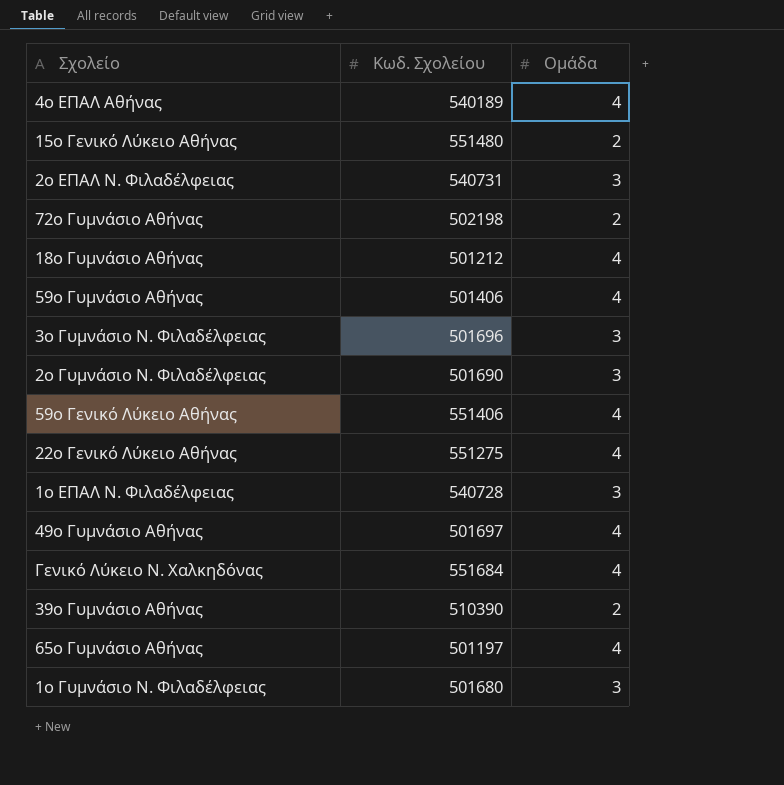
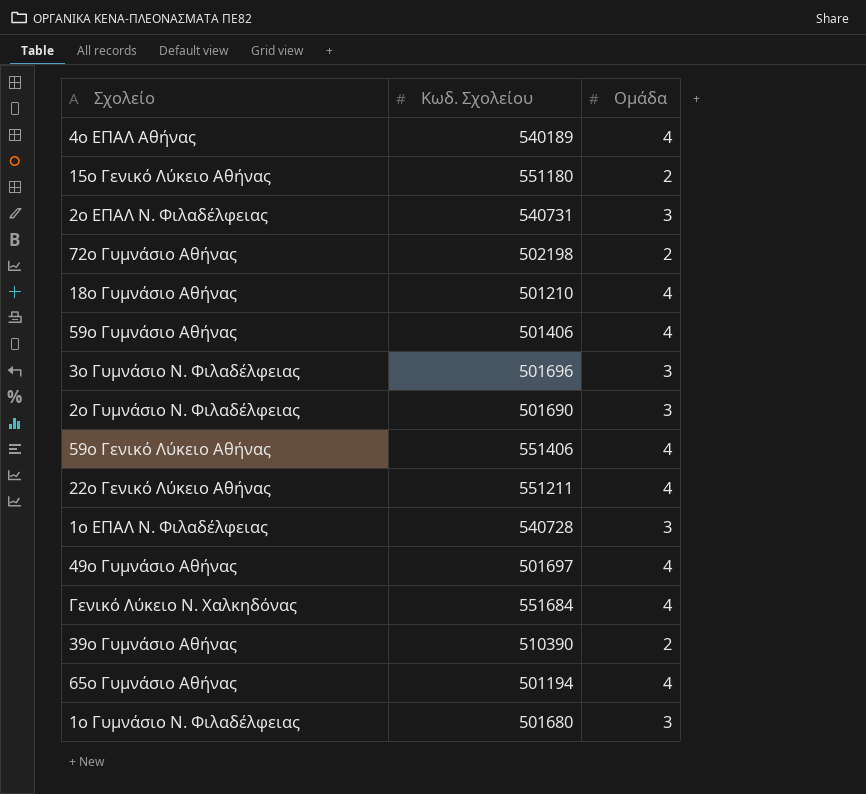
15ο Γενικό Λύκειο Αθήνας | Κωδ. Σχολείου: 551480 -> 551180
18ο Γυμνάσιο Αθήνας | Κωδ. Σχολείου: 501212 -> 501210
22ο Γενικό Λύκειο Αθήνας | Κωδ. Σχολείου: 551275 -> 551211
65ο Γυμνάσιο Αθήνας | Κωδ. Σχολείου: 501197 -> 501194

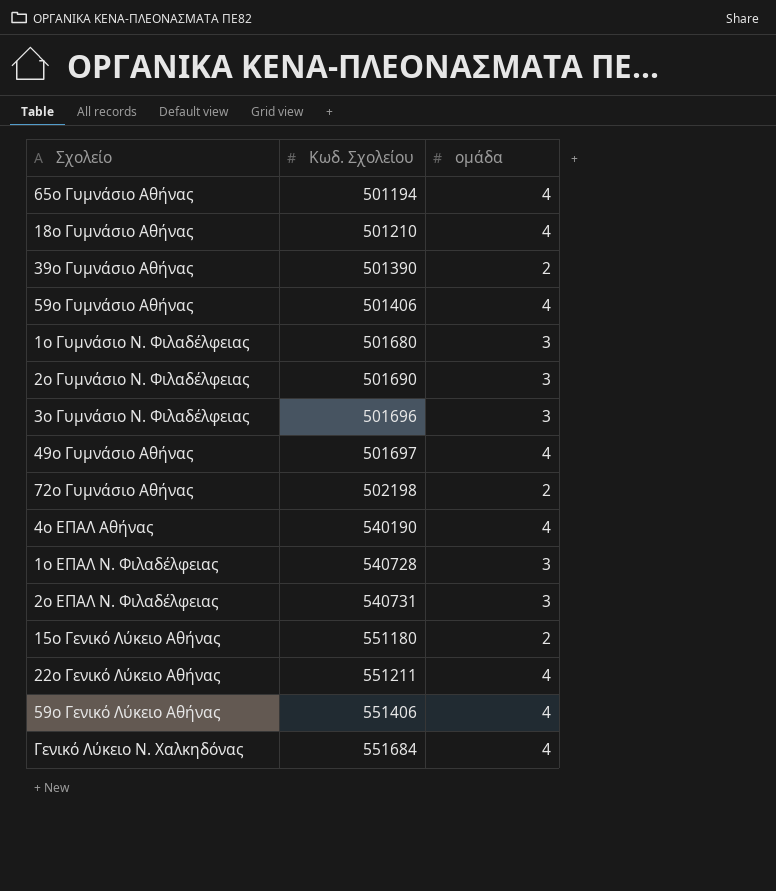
row order: none -> Κωδ. Σχολείου ascending
column name: Ομάδα -> ομάδα
39ο Γυμνάσιο Αθήνας | Κωδ. Σχολείου: 510390 -> 501390
4ο ΕΠΑΛ Αθήνας | Κωδ. Σχολείου: 540189 -> 540190

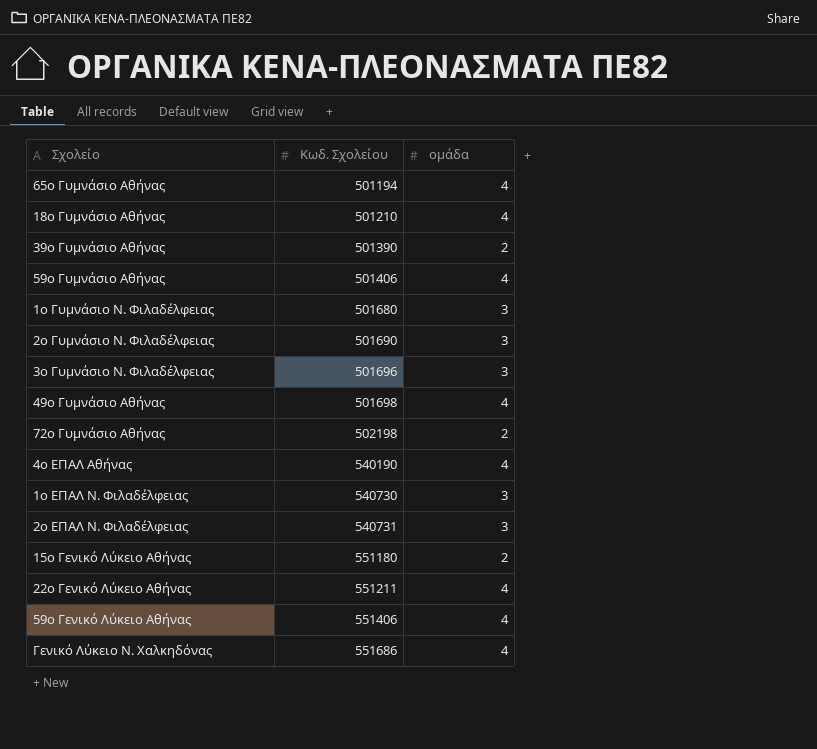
49ο Γυμνάσιο Αθήνας | Κωδ. Σχολείου: 501697 -> 501698
1ο ΕΠΑΛ Ν. Φιλαδέλφειας | Κωδ. Σχολείου: 540728 -> 540730
Γενικό Λύκειο Ν. Χαλκηδόνας | Κωδ. Σχολείου: 551684 -> 551686

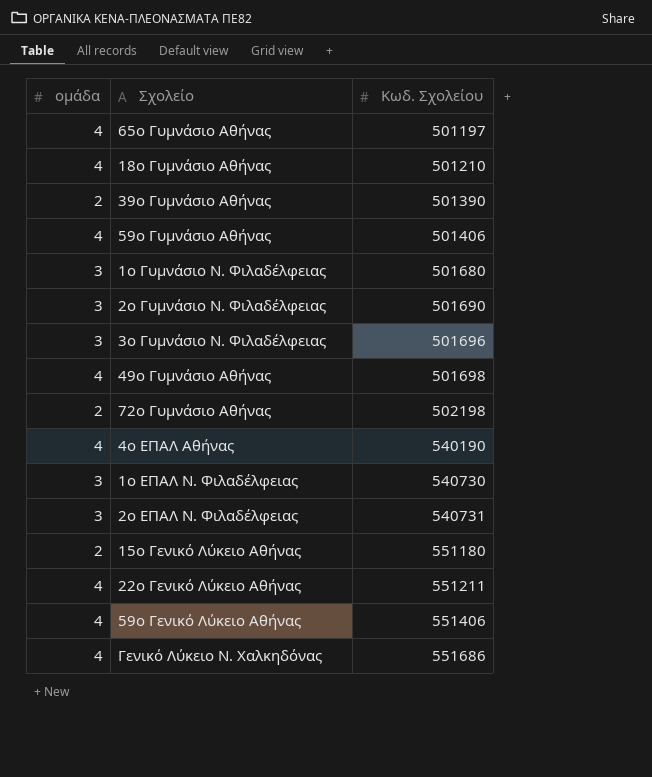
column ομάδα | position: 3 -> 1
65ο Γυμνάσιο Αθήνας | Κωδ. Σχολείου: 501194 -> 501197

